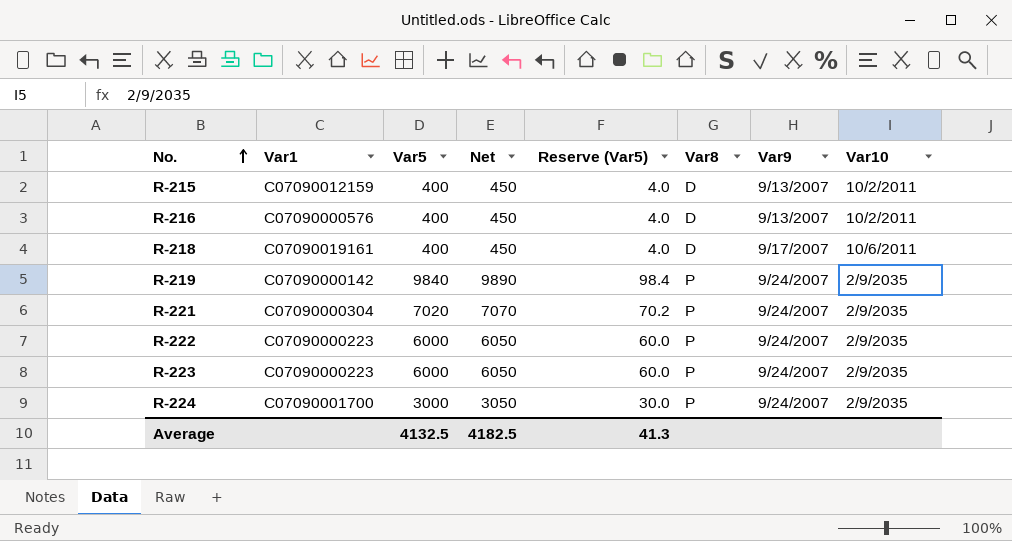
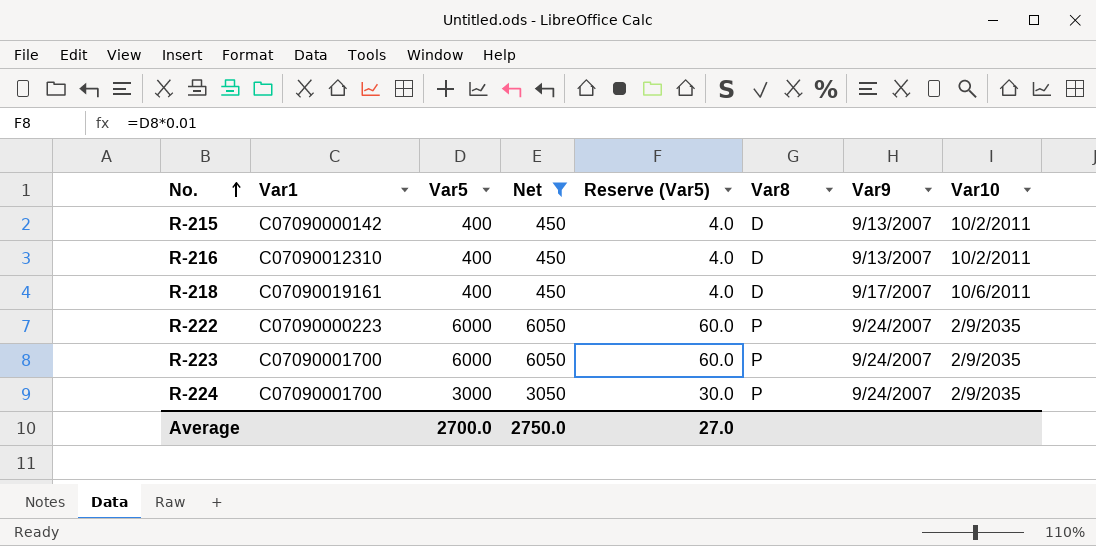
filter: none -> Net <= 6050
R-215 | Var1: C07090012159 -> C07090000142
R-216 | Var1: C07090000576 -> C07090012310
R-223 | Var1: C07090000223 -> C07090001700
Average | Var5: 4132.5 -> 2700.0
Average | Net: 4182.5 -> 2750.0
Average | Reserve (Var5): 41.3 -> 27.0

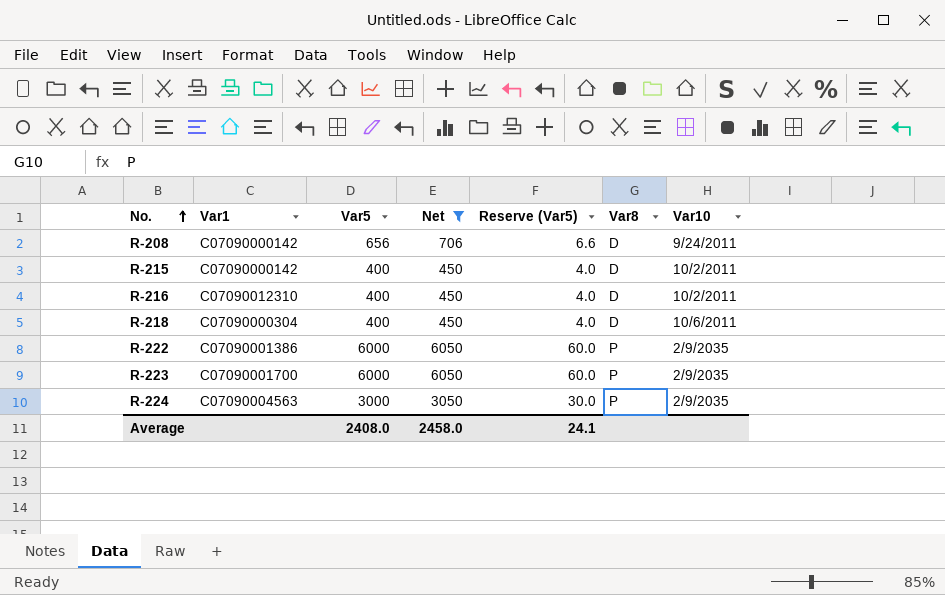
column Var9 | position: 7 -> none
row R-208: none -> C07090000142 | 656 | 706 | 6.6 | D | 9/24/2011
R-218 | Var1: C07090019161 -> C07090000304
R-222 | Var1: C07090000223 -> C07090001386
R-224 | Var1: C07090001700 -> C07090004563
Average | Var5: 2700.0 -> 2408.0
Average | Net: 2750.0 -> 2458.0
Average | Reserve (Var5): 27.0 -> 24.1

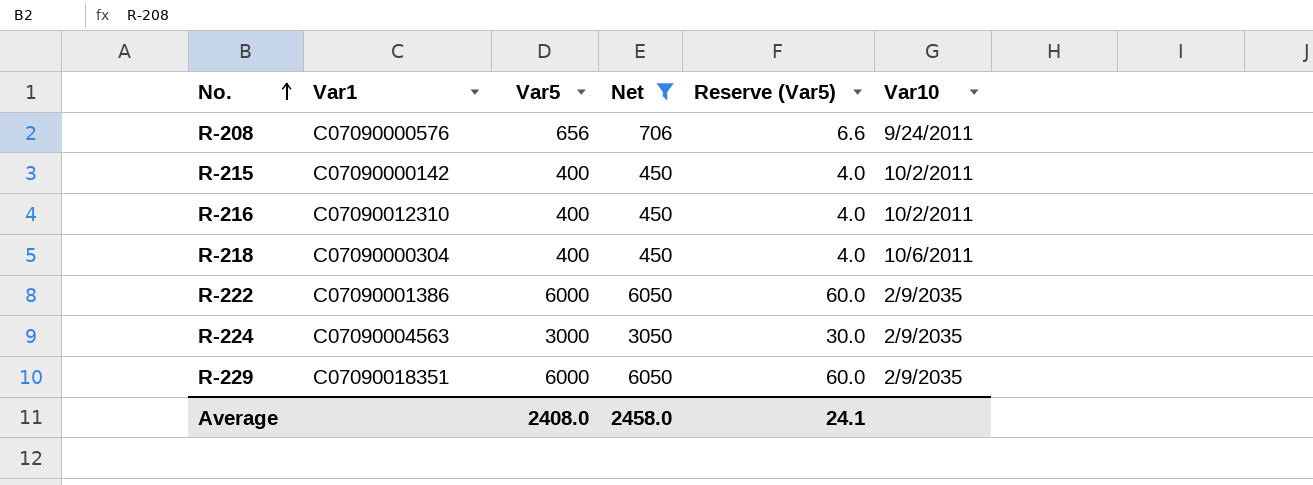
column Var8 | position: 6 -> none
row R-223: C07090001700 | 6000 | 6050 | 60.0 | P | 2/9/2035 -> none
R-208 | Var1: C07090000142 -> C07090000576
row R-229: none -> C07090018351 | 6000 | 6050 | 60.0 | 2/9/2035

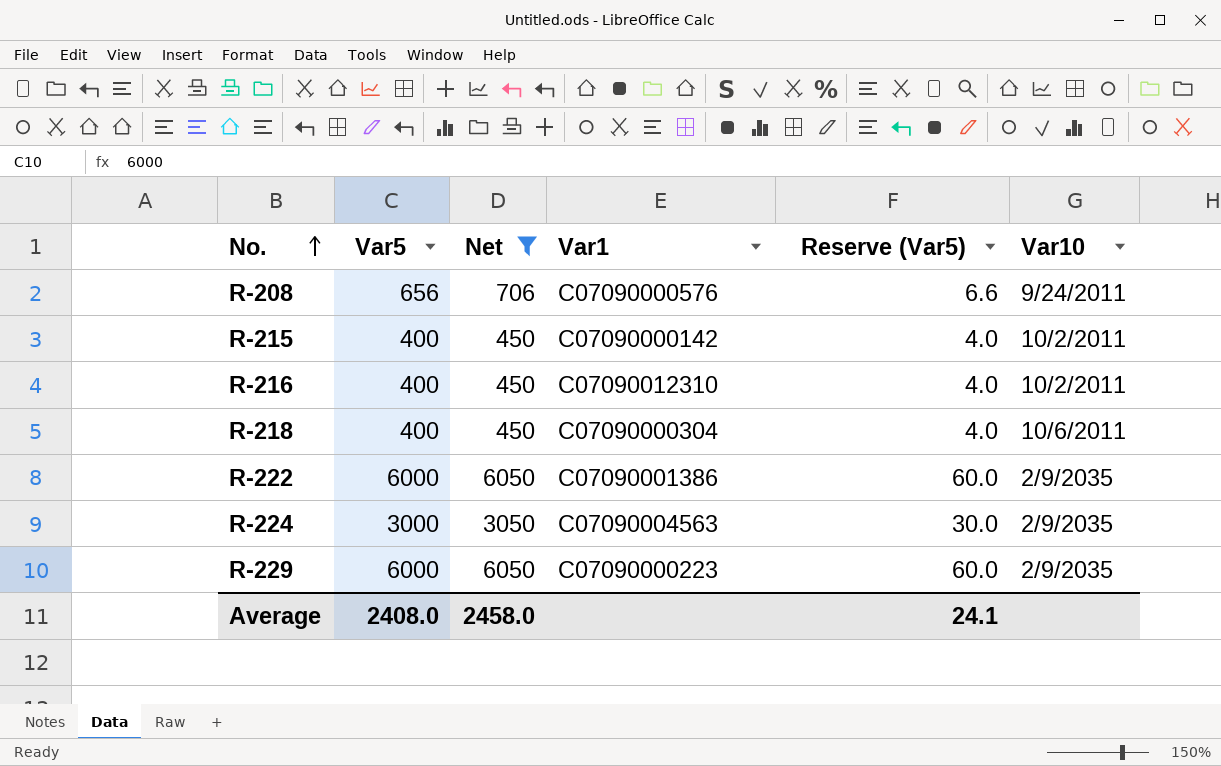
column Var1 | position: 2 -> 4
R-229 | Var1: C07090018351 -> C07090000223

